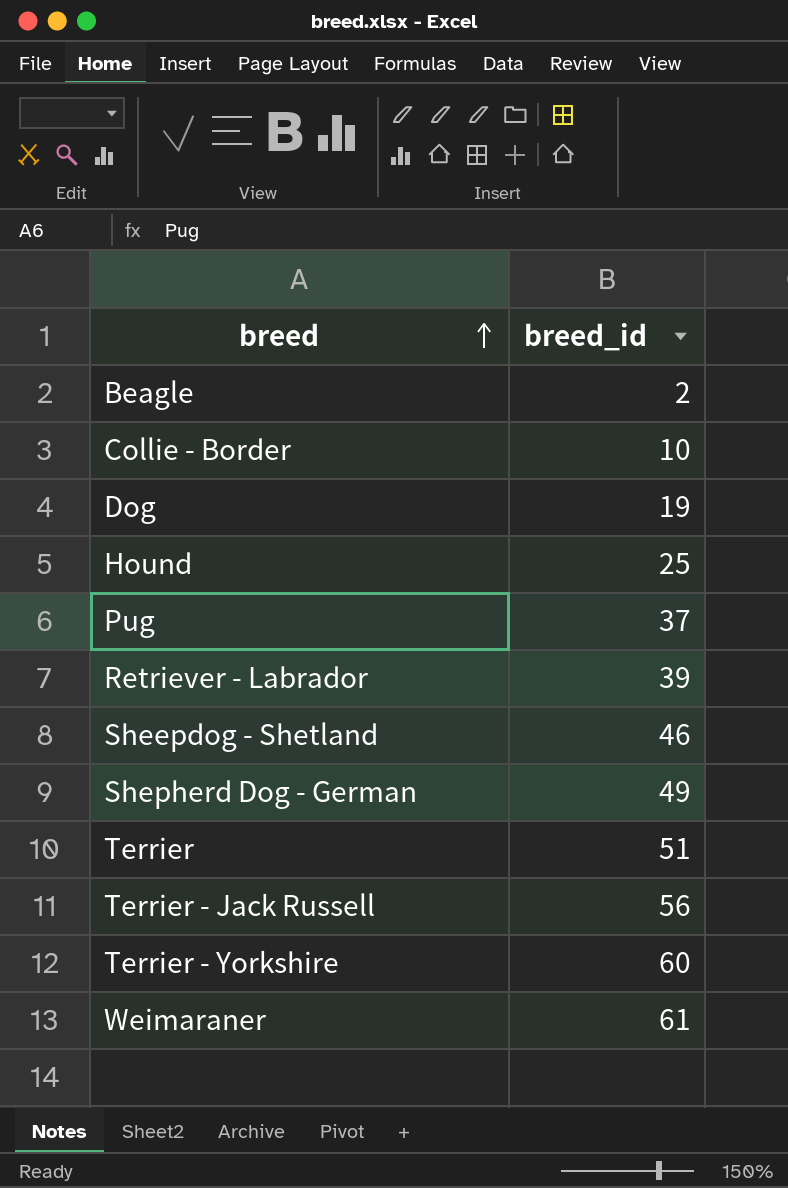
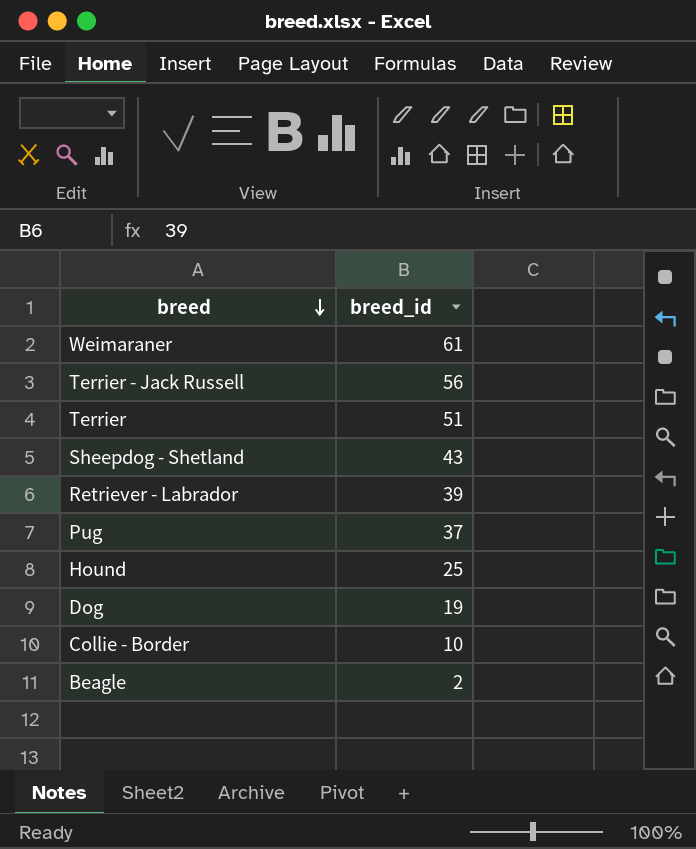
row order: breed ascending -> breed descending
row Shepherd Dog - German: 49 -> none
row Terrier - Yorkshire: 60 -> none
Sheepdog - Shetland | breed_id: 46 -> 43

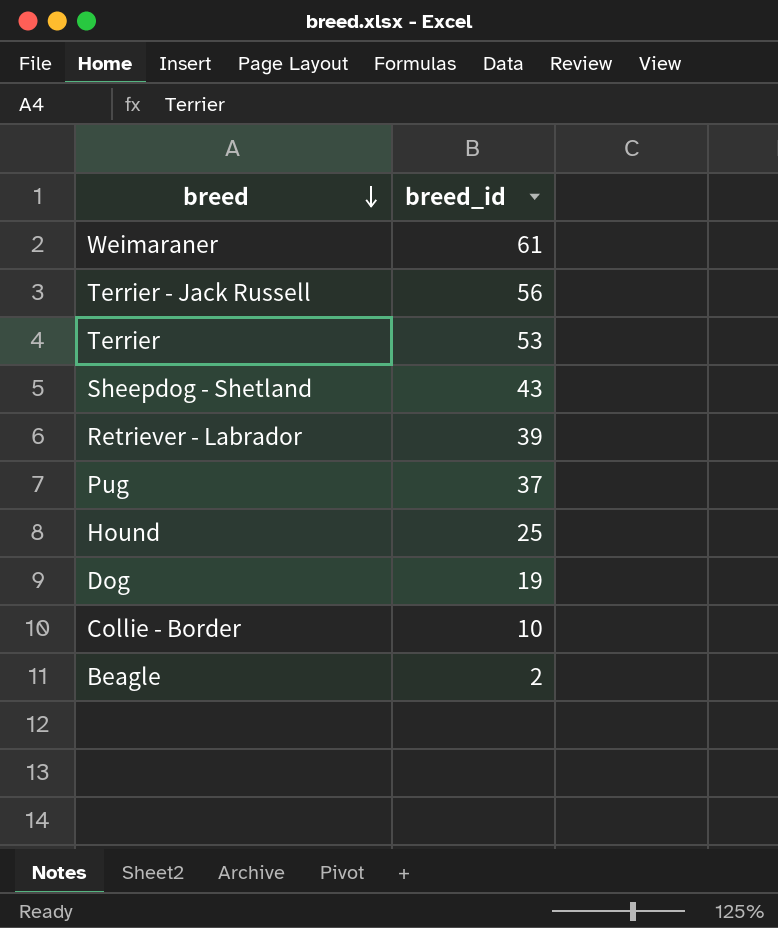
Terrier | breed_id: 51 -> 53

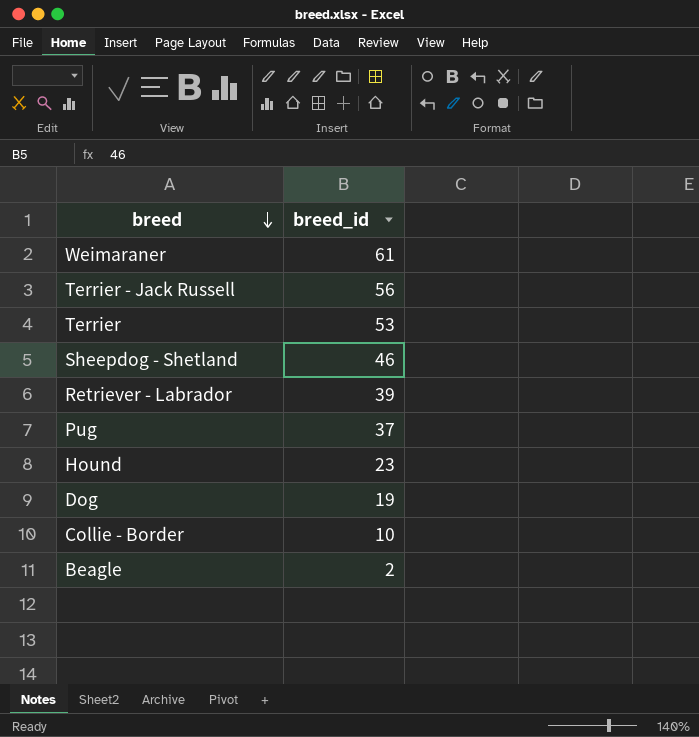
Sheepdog - Shetland | breed_id: 43 -> 46
Hound | breed_id: 25 -> 23

